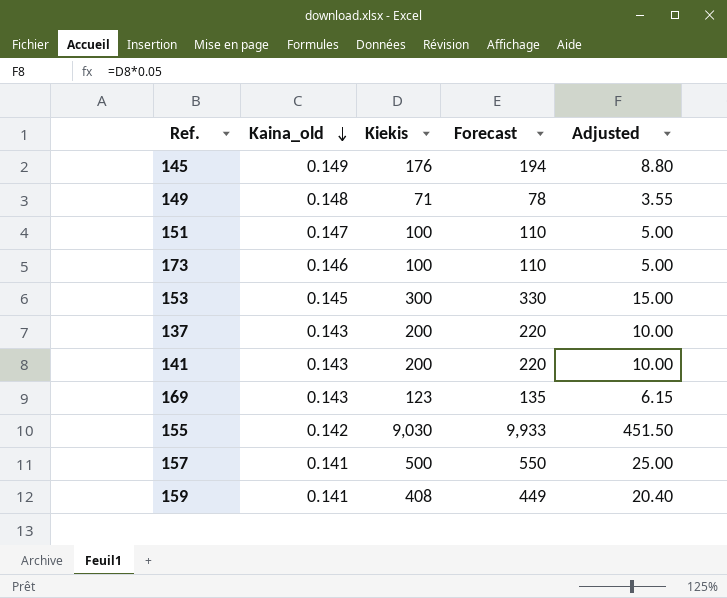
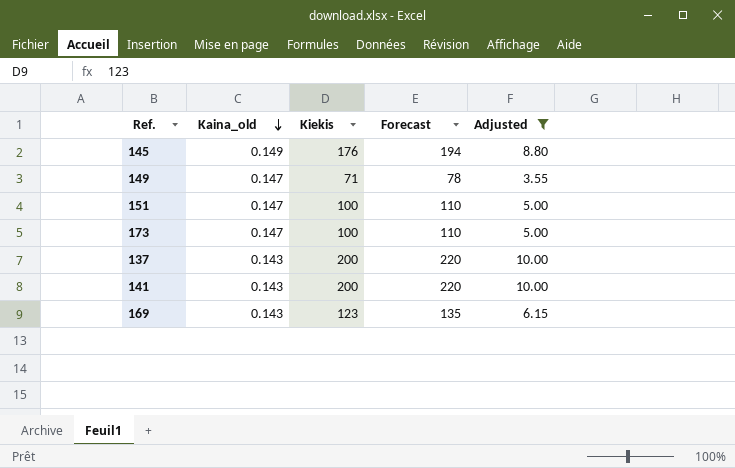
filter: none -> Adjusted <= 10.00
149 | Kaina_old: 0.148 -> 0.147
173 | Kaina_old: 0.146 -> 0.147

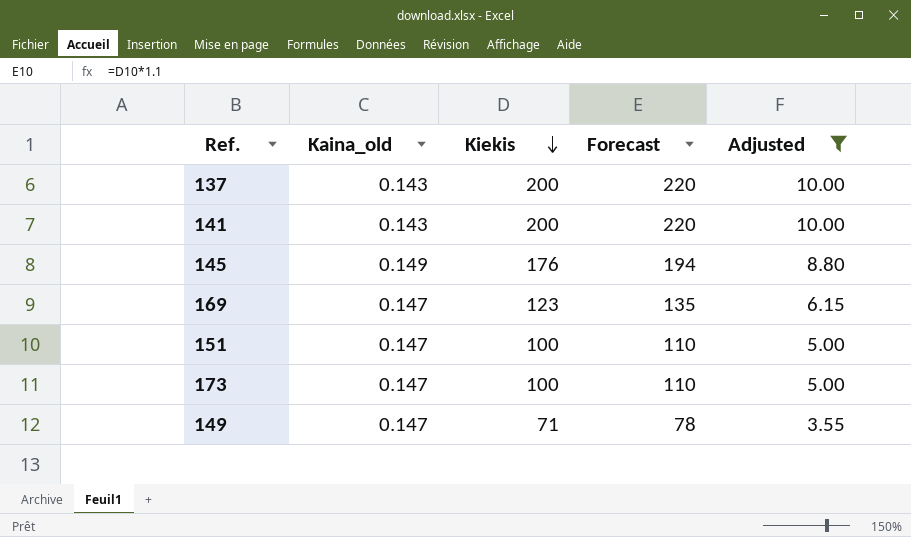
row order: Kaina_old descending -> Kiekis descending
169 | Kaina_old: 0.143 -> 0.147

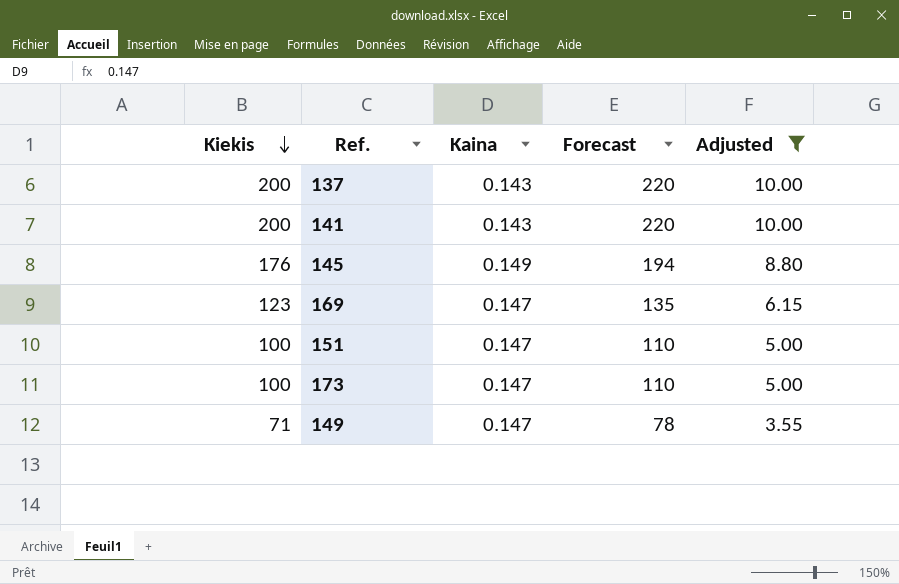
column Kiekis | position: 3 -> 1
column name: Kaina_old -> Kaina

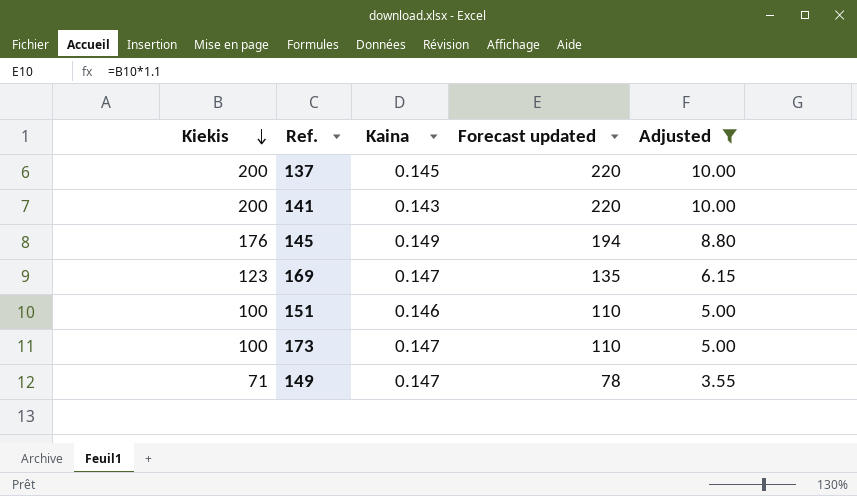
column name: Forecast -> Forecast updated
137 | Kaina: 0.143 -> 0.145
151 | Kaina: 0.147 -> 0.146

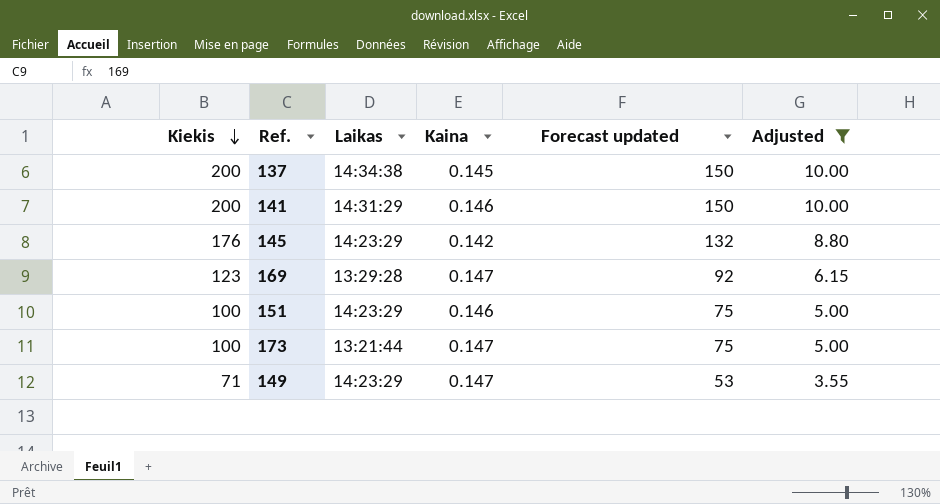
column Laikas | position: none -> 3
column Forecast updated | formula: [Kiekis] * 1.1 -> [Kiekis] * 0.75
141 | Kaina: 0.143 -> 0.146
145 | Kaina: 0.149 -> 0.142

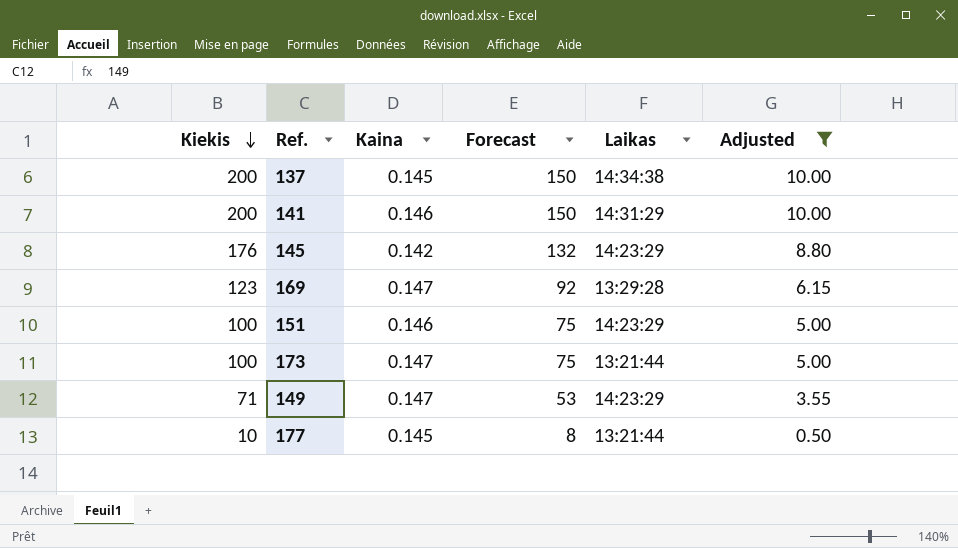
column name: Forecast updated -> Forecast
column Laikas | position: 3 -> 5
row 177: none -> 10 | 0.145 | 8 | 13:21:44 | 0.50

